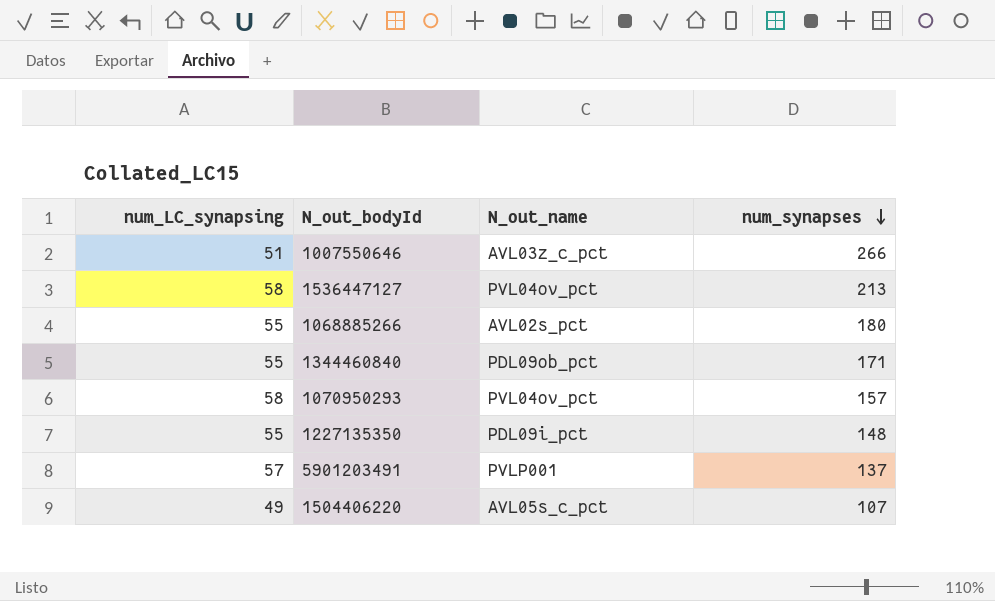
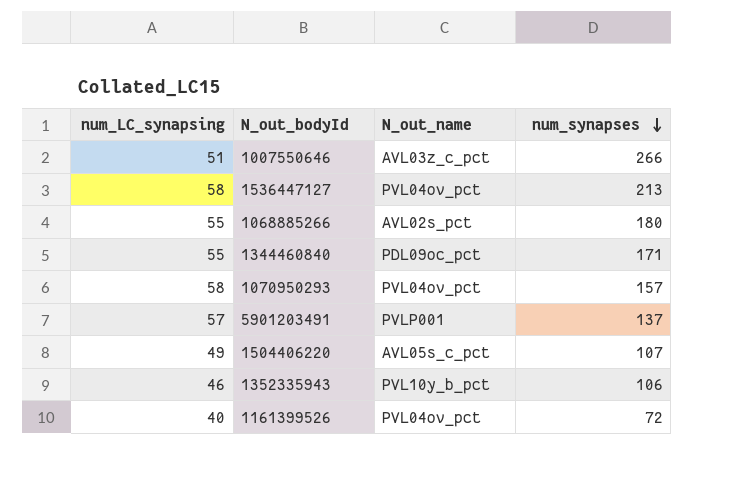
row 1227135350: 55 | PDL09i_pct | 148 -> none
1344460840 | N_out_name: PDL09ob_pct -> PDL09oc_pct
row 1352335943: none -> 46 | PVL10y_b_pct | 106
row 1161399526: none -> 40 | PVL04ov_pct | 72

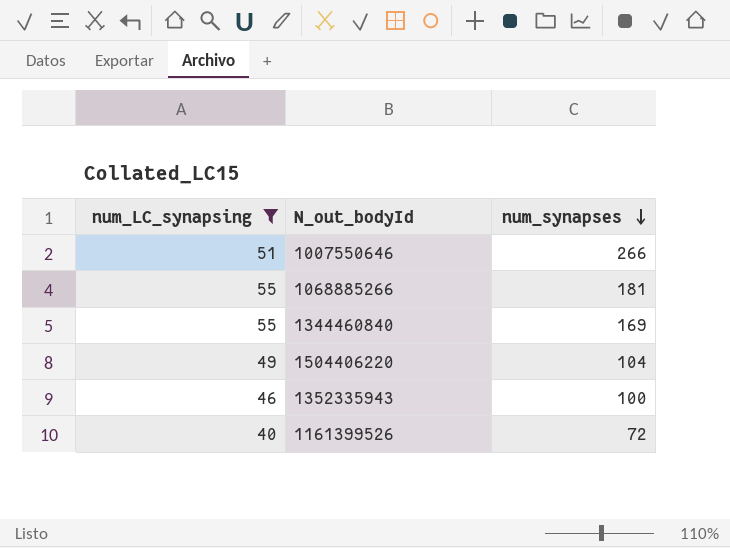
filter: none -> num_LC_synapsing <= 55
column N_out_name | position: 3 -> none
1068885266 | num_synapses: 180 -> 181
1344460840 | num_synapses: 171 -> 169
1504406220 | num_synapses: 107 -> 104
1352335943 | num_synapses: 106 -> 100

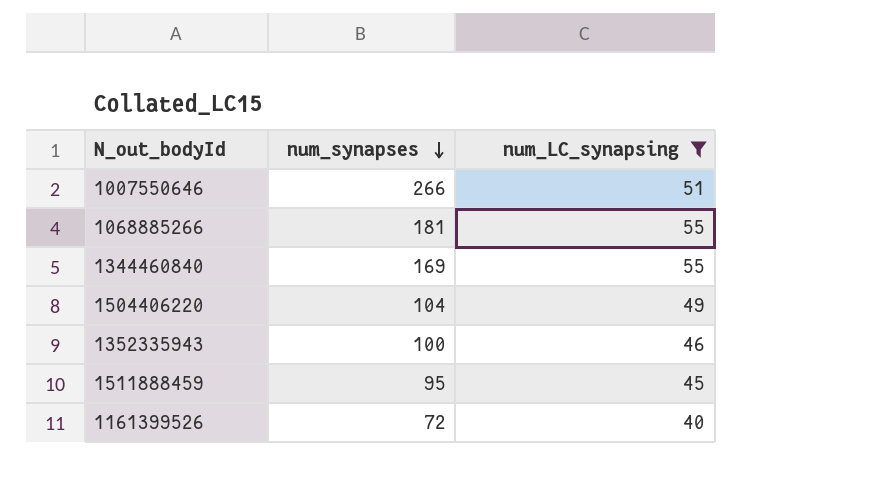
column num_LC_synapsing | position: 1 -> 3
row 1511888459: none -> 95 | 45

